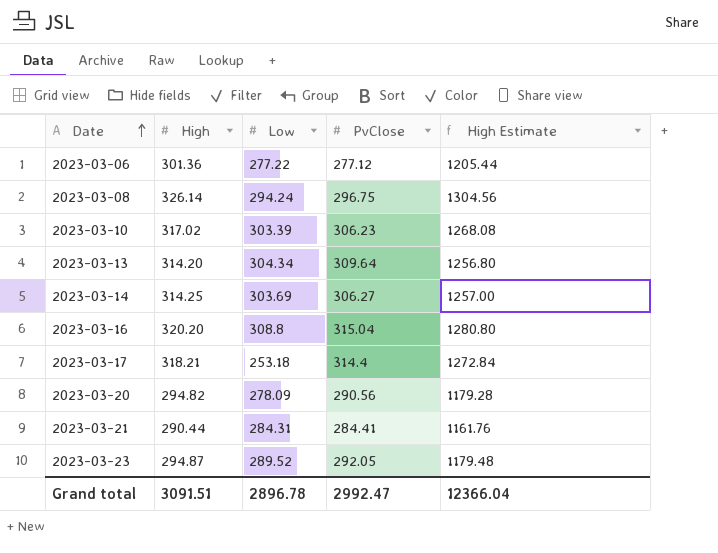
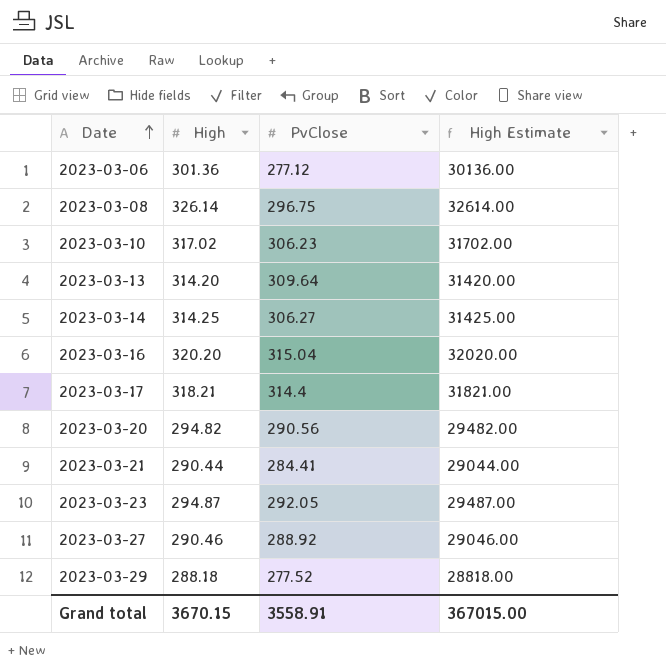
column Low | position: 3 -> none
column High Estimate | formula: [High] * 4 -> [High] * 100
row 2023-03-27: none -> 290.46 | 288.92 | 29046.00
row 2023-03-29: none -> 288.18 | 277.52 | 28818.00
Grand total | High: 3091.51 -> 3670.15
Grand total | PvClose: 2992.47 -> 3558.91
Grand total | High Estimate: 12366.04 -> 367015.00

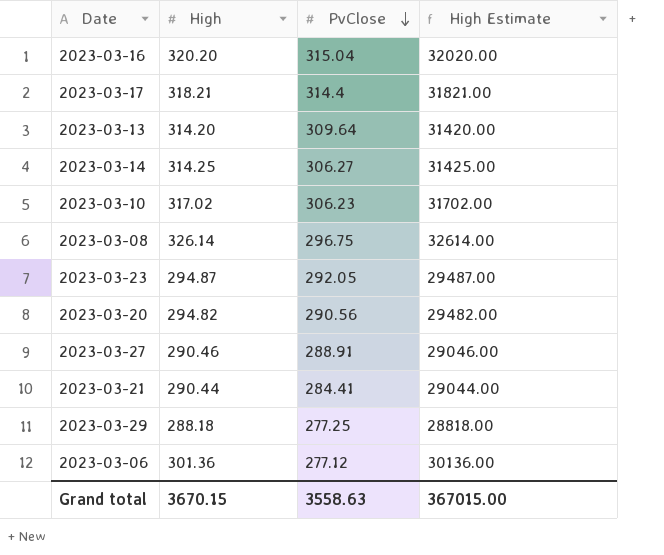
row order: Date ascending -> PvClose descending
2023-03-27 | PvClose: 288.92 -> 288.91
2023-03-29 | PvClose: 277.52 -> 277.25
Grand total | PvClose: 3558.91 -> 3558.63

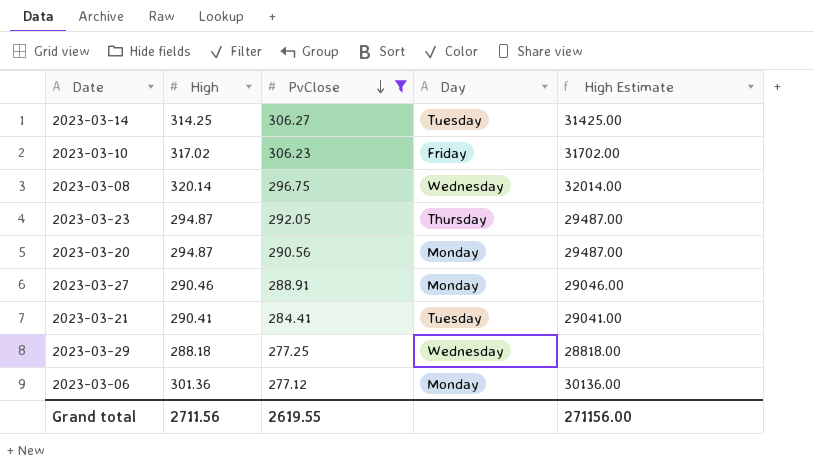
filter: none -> PvClose <= 306.27
column Day | position: none -> 4
2023-03-08 | High: 326.14 -> 320.14
2023-03-08 | High Estimate: 32614.00 -> 32014.00
2023-03-20 | High: 294.82 -> 294.87
2023-03-20 | High Estimate: 29482.00 -> 29487.00
2023-03-21 | High: 290.44 -> 290.41
2023-03-21 | High Estimate: 29044.00 -> 29041.00
Grand total | High: 3670.15 -> 2711.56
Grand total | PvClose: 3558.63 -> 2619.55
Grand total | High Estimate: 367015.00 -> 271156.00

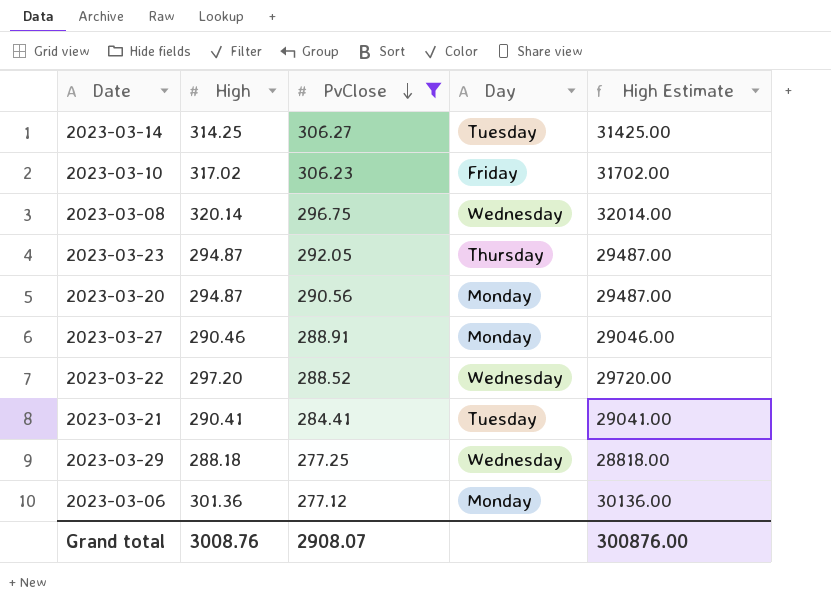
row 2023-03-22: none -> 297.20 | 288.52 | Wednesday | 29720.00
Grand total | High: 2711.56 -> 3008.76
Grand total | PvClose: 2619.55 -> 2908.07
Grand total | High Estimate: 271156.00 -> 300876.00

